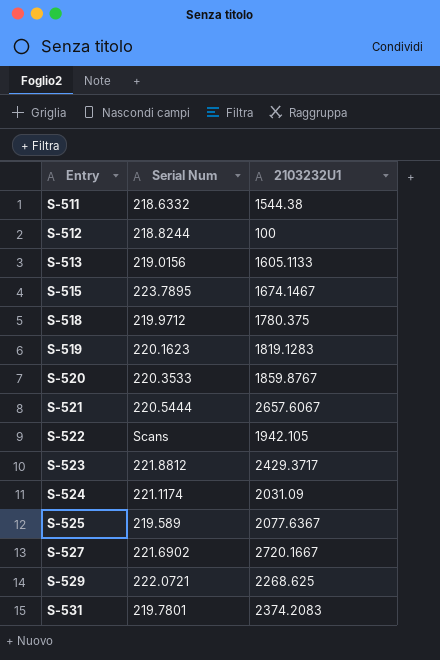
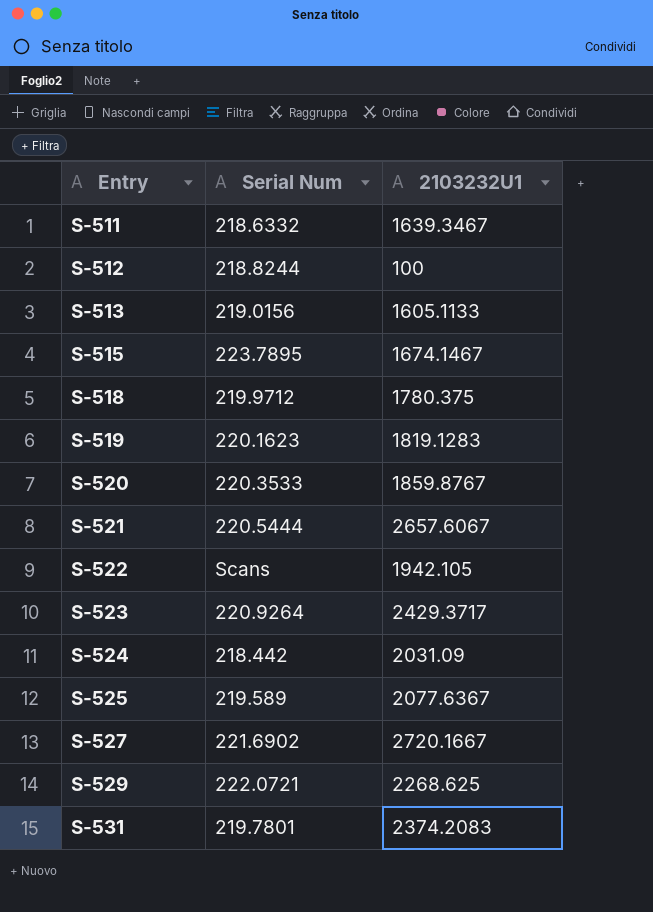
S-511 | 2103232U1: 1544.38 -> 1639.3467
S-523 | Serial Num: 221.8812 -> 220.9264
S-524 | Serial Num: 221.1174 -> 218.442

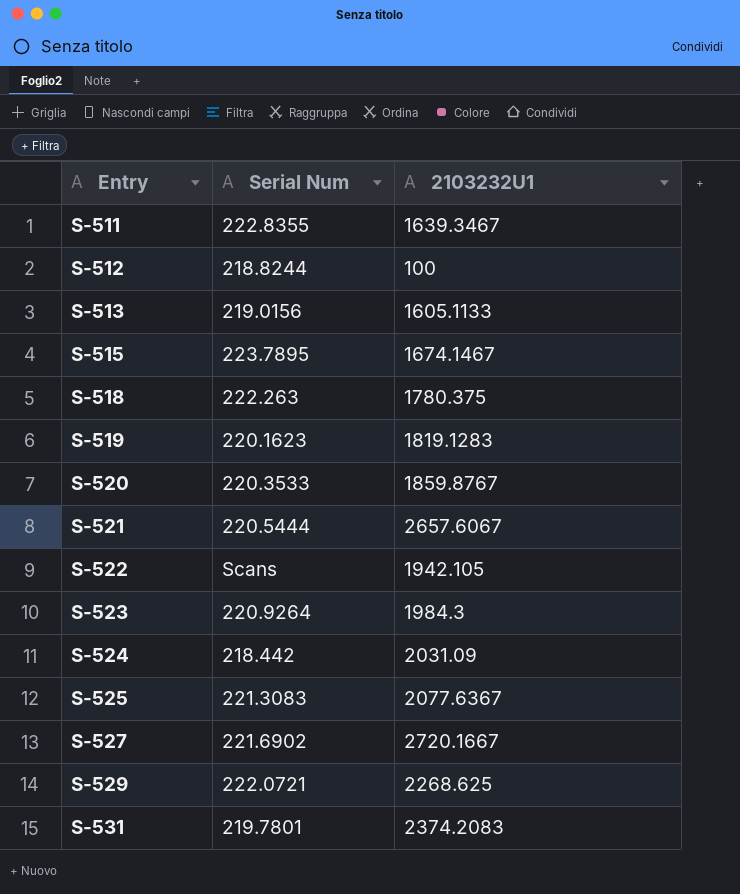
S-511 | Serial Num: 218.6332 -> 222.8355
S-518 | Serial Num: 219.9712 -> 222.263
S-523 | 2103232U1: 2429.3717 -> 1984.3
S-525 | Serial Num: 219.589 -> 221.3083

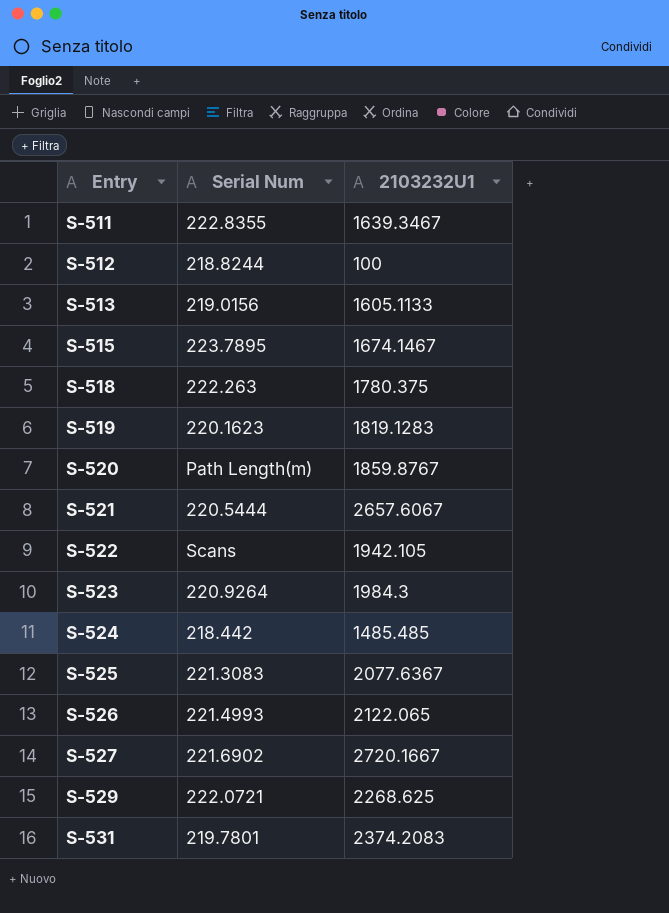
S-520 | Serial Num: 220.3533 -> Path Length(m)
S-524 | 2103232U1: 2031.09 -> 1485.485
row S-526: none -> 221.4993 | 2122.065

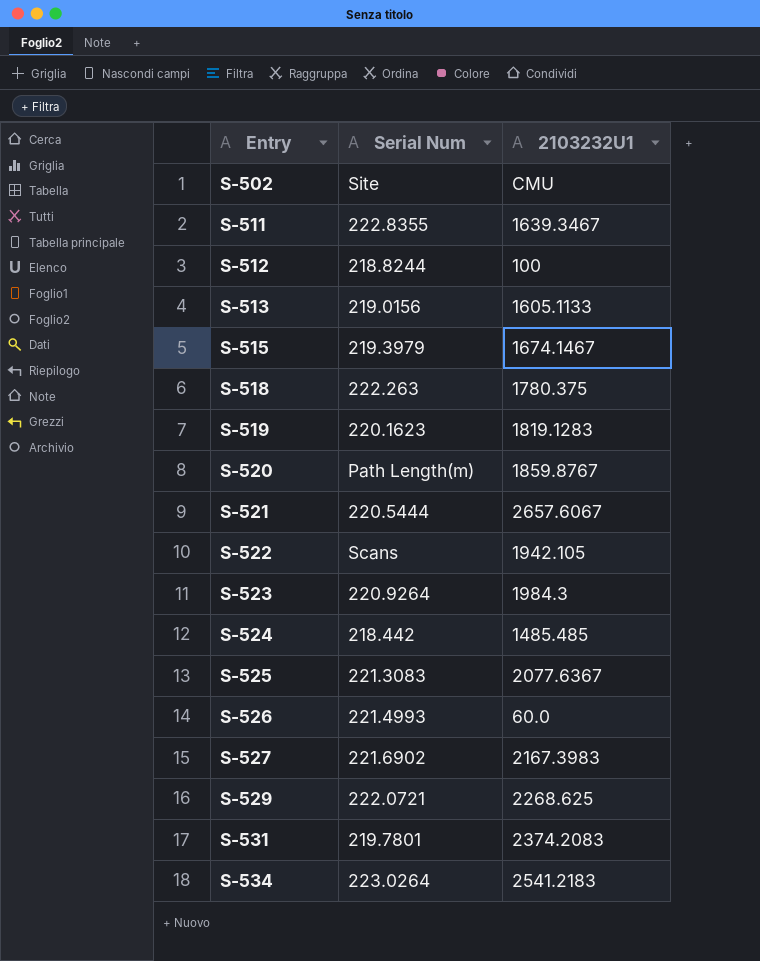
row S-502: none -> Site | CMU
S-515 | Serial Num: 223.7895 -> 219.3979
S-526 | 2103232U1: 2122.065 -> 60.0
S-527 | 2103232U1: 2720.1667 -> 2167.3983
row S-534: none -> 223.0264 | 2541.2183

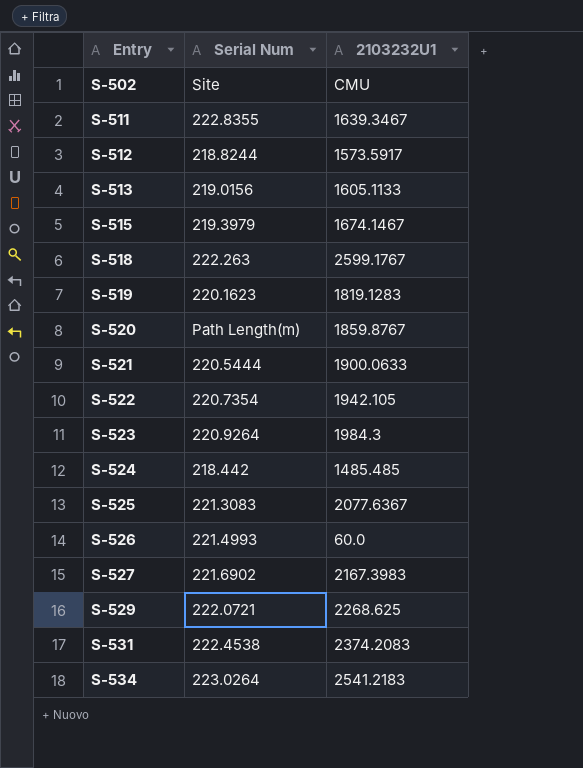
S-512 | 2103232U1: 100 -> 1573.5917
S-518 | 2103232U1: 1780.375 -> 2599.1767
S-521 | 2103232U1: 2657.6067 -> 1900.0633
S-522 | Serial Num: Scans -> 220.7354
S-531 | Serial Num: 219.7801 -> 222.4538

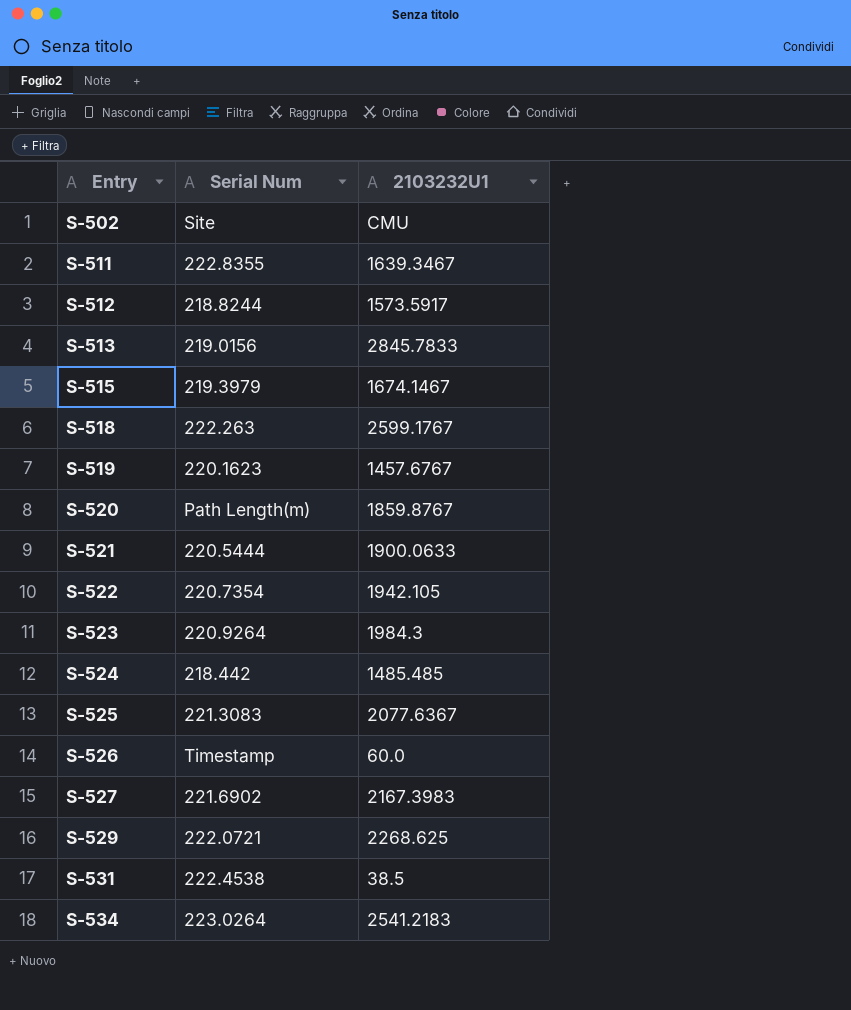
S-513 | 2103232U1: 1605.1133 -> 2845.7833
S-519 | 2103232U1: 1819.1283 -> 1457.6767
S-526 | Serial Num: 221.4993 -> Timestamp
S-531 | 2103232U1: 2374.2083 -> 38.5

